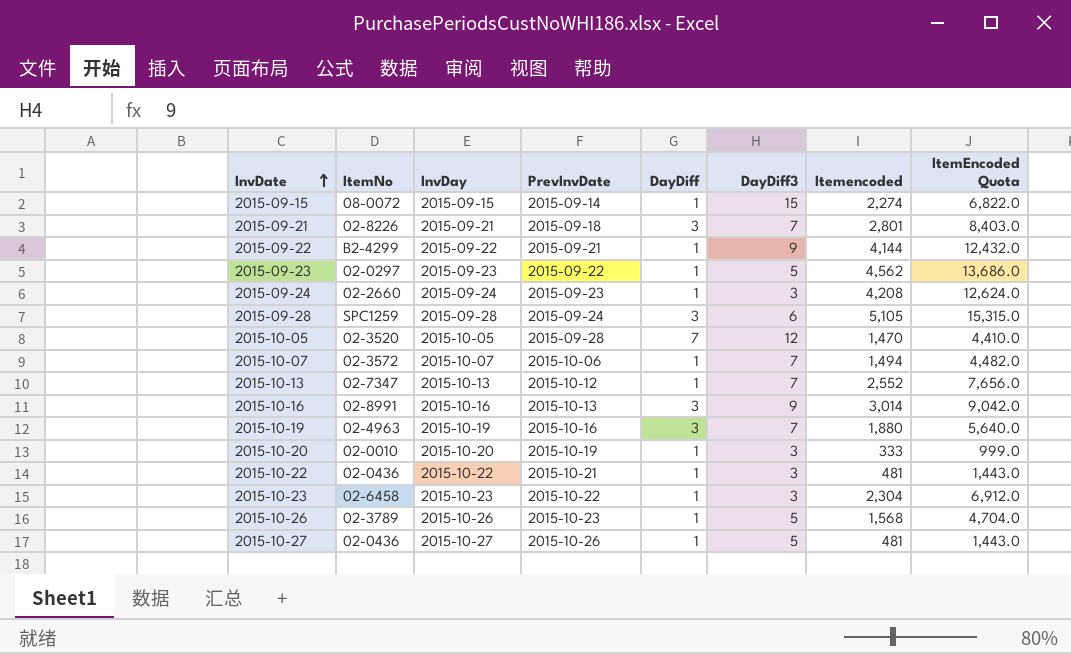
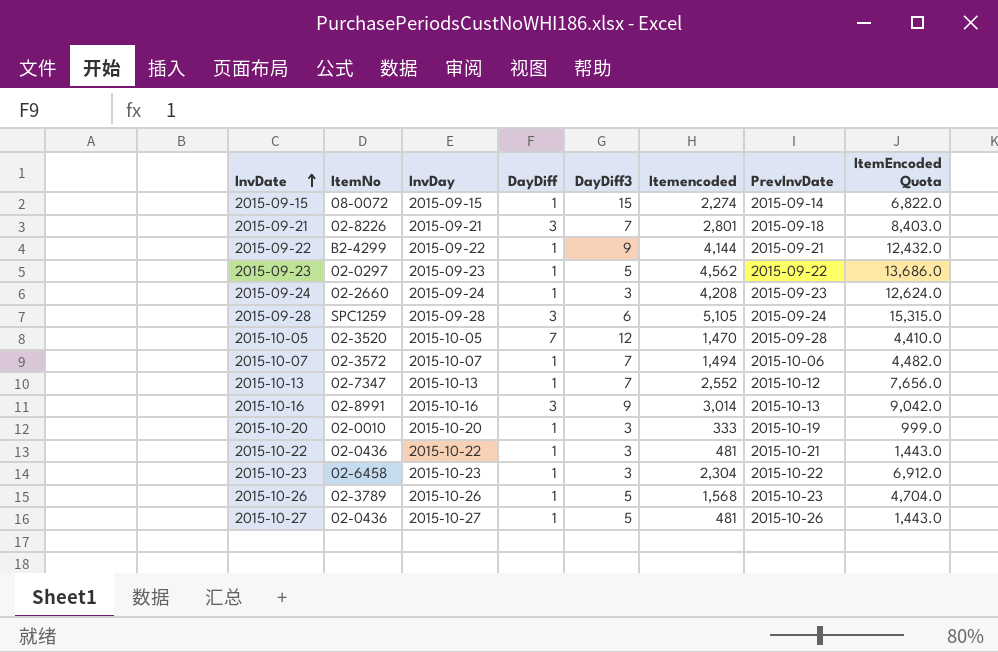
column PrevInvDate | position: 4 -> 7
row 2015-10-19: 02-4963 | 2015-10-19 | 2015-10-16 | 3 | 7 | 1,880 | 5,640.0 -> none

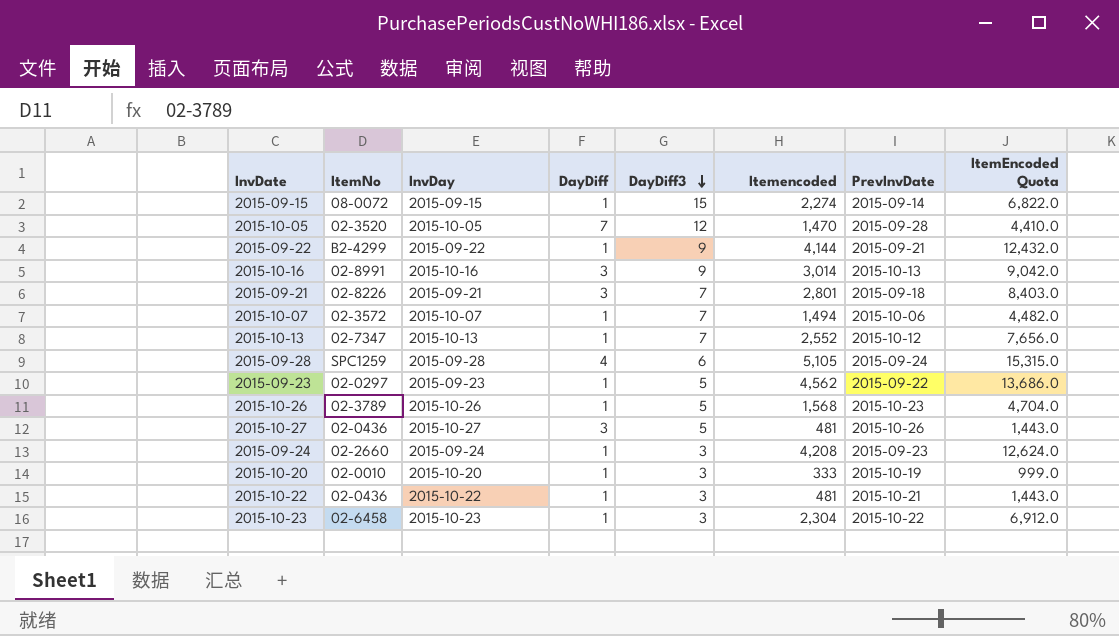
row order: InvDate ascending -> DayDiff3 descending
2015-09-28 | DayDiff: 3 -> 4
2015-10-27 | DayDiff: 1 -> 3

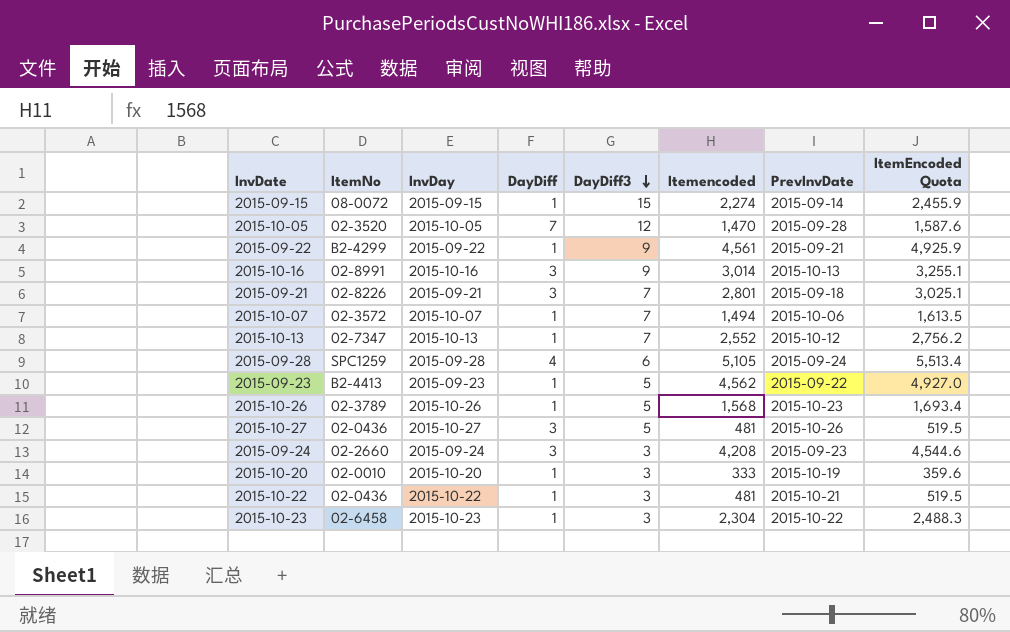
column ItemEncoded Quota | formula: [Itemencoded] * 3 -> [Itemencoded] * 1.08
2015-09-22 | Itemencoded: 4,144 -> 4,561
2015-09-23 | ItemNo: 02-0297 -> B2-4413
2015-09-24 | DayDiff: 1 -> 3

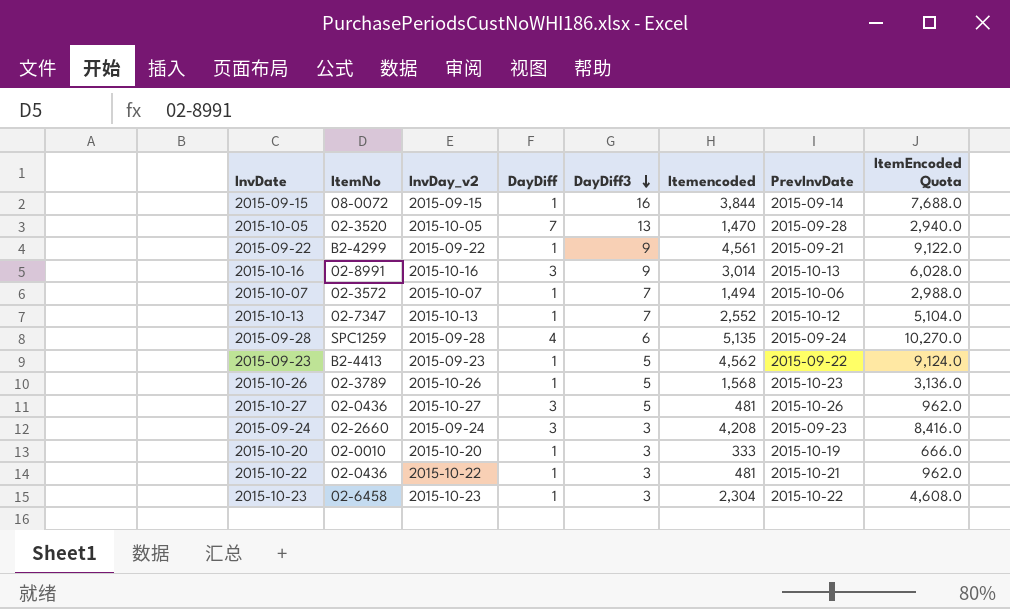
column name: InvDay -> InvDay_v2
column ItemEncoded Quota | formula: [Itemencoded] * 1.08 -> [Itemencoded] * 2
row 2015-09-21: 02-8226 | 2015-09-21 | 3 | 7 | 2,801 | 2015-09-18 | 3,025.1 -> none
2015-09-15 | DayDiff3: 15 -> 16
2015-09-15 | Itemencoded: 2,274 -> 3,844
2015-10-05 | DayDiff3: 12 -> 13
2015-09-28 | Itemencoded: 5,105 -> 5,135

